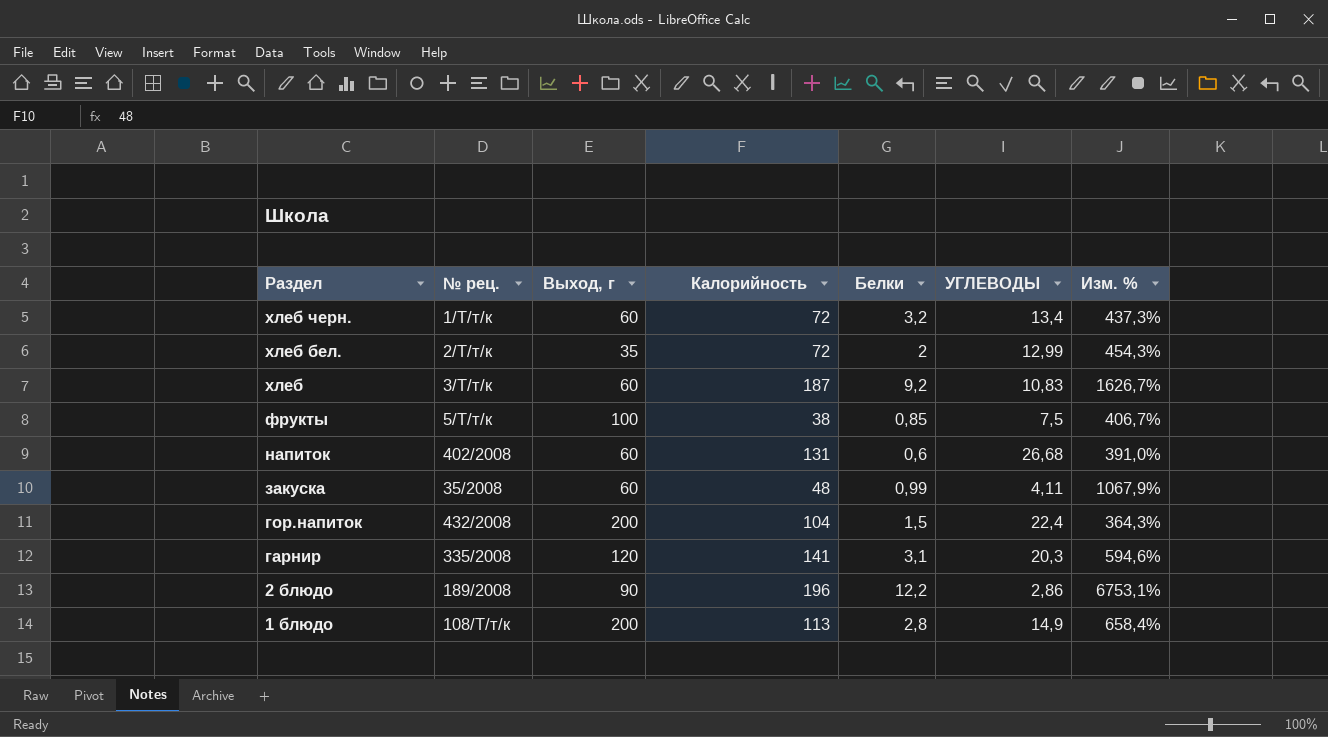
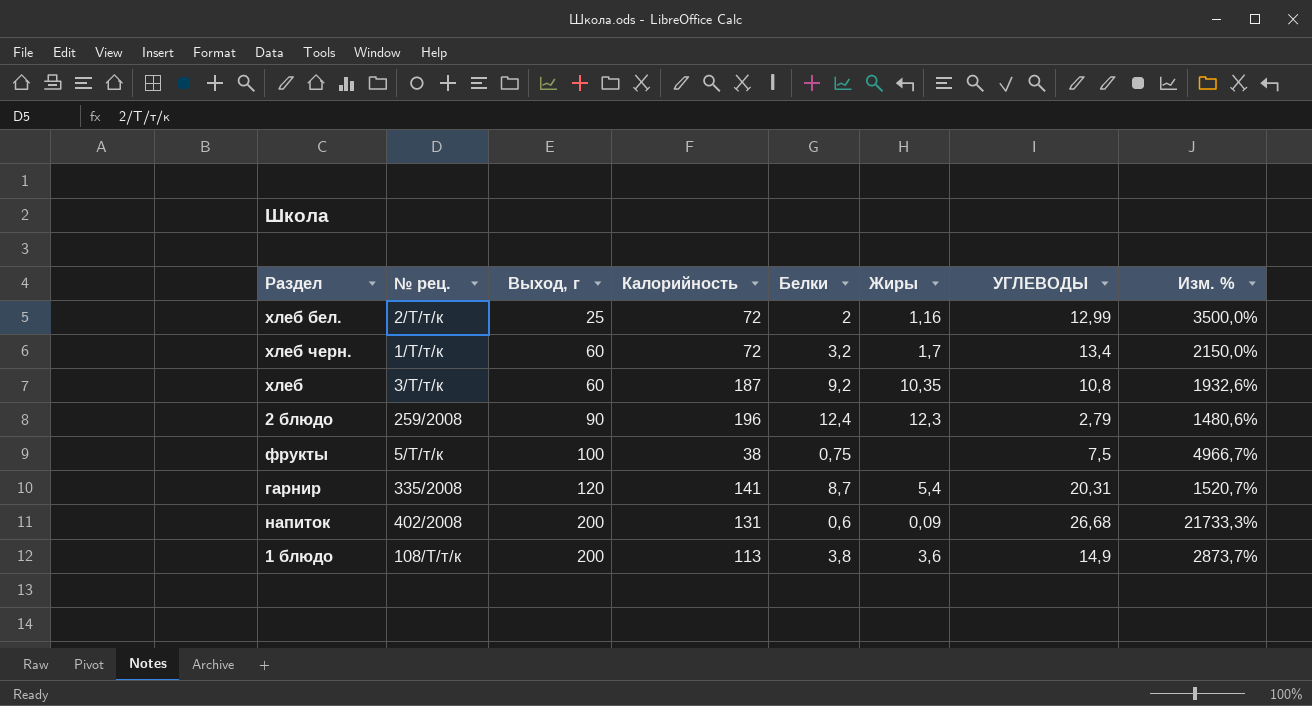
row order: Раздел descending -> Выход, г ascending
column Жиры | position: none -> 6
column Изм. % | formula: ([Калорийность] - [УГЛЕВОДЫ]) / [УГЛЕВОДЫ] -> ([Калорийность] - [Белки]) / [Белки]
row закуска: 35/2008 | 60 | 48 | 0,99 | 4,11 | 1067,9% -> none
row гор.напиток: 432/2008 | 200 | 104 | 1,5 | 22,4 | 364,3% -> none
хлеб бел. | Выход, г: 35 -> 25
хлеб | УГЛЕВОДЫ: 10,83 -> 10,8
2 блюдо | № рец.: 189/2008 -> 259/2008
2 блюдо | Белки: 12,2 -> 12,4
2 блюдо | УГЛЕВОДЫ: 2,86 -> 2,79
фрукты | Белки: 0,85 -> 0,75
гарнир | Белки: 3,1 -> 8,7
гарнир | УГЛЕВОДЫ: 20,3 -> 20,31
напиток | Выход, г: 60 -> 200
1 блюдо | Белки: 2,8 -> 3,8

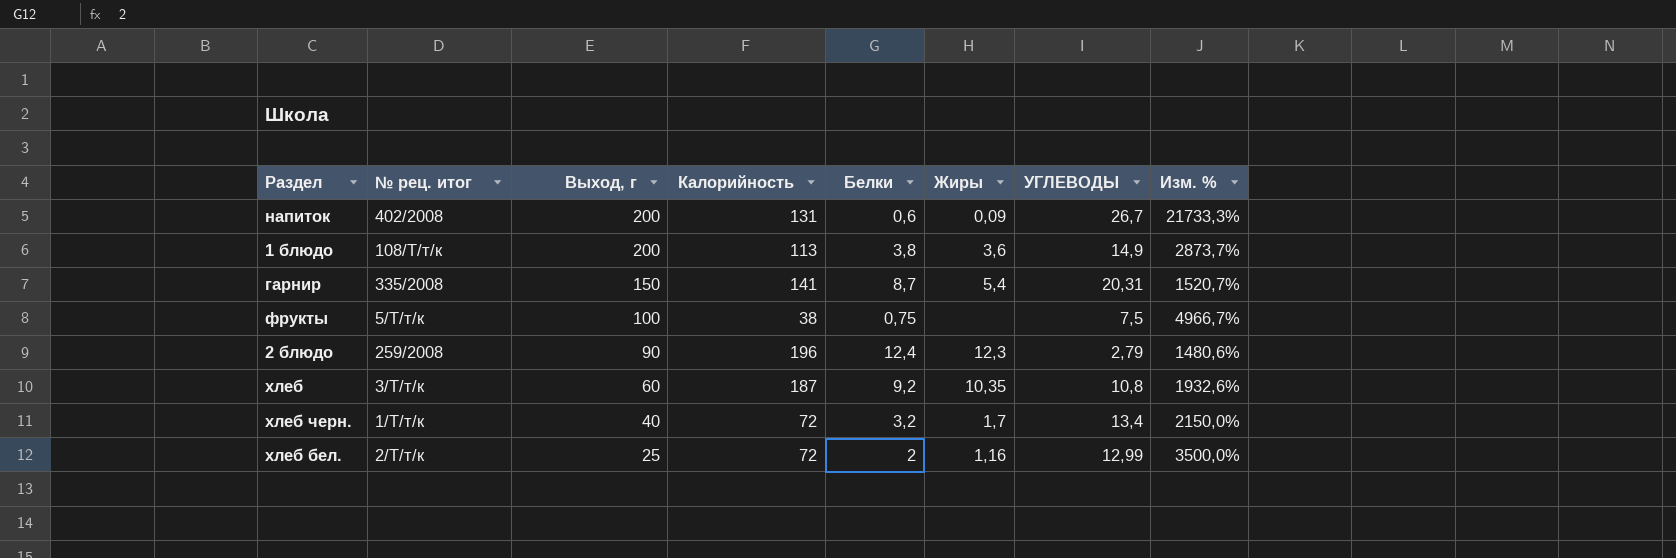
row order: Выход, г ascending -> Выход, г descending
column name: № рец. -> № рец. итог
напиток | УГЛЕВОДЫ: 26,68 -> 26,7
гарнир | Выход, г: 120 -> 150
хлеб черн. | Выход, г: 60 -> 40

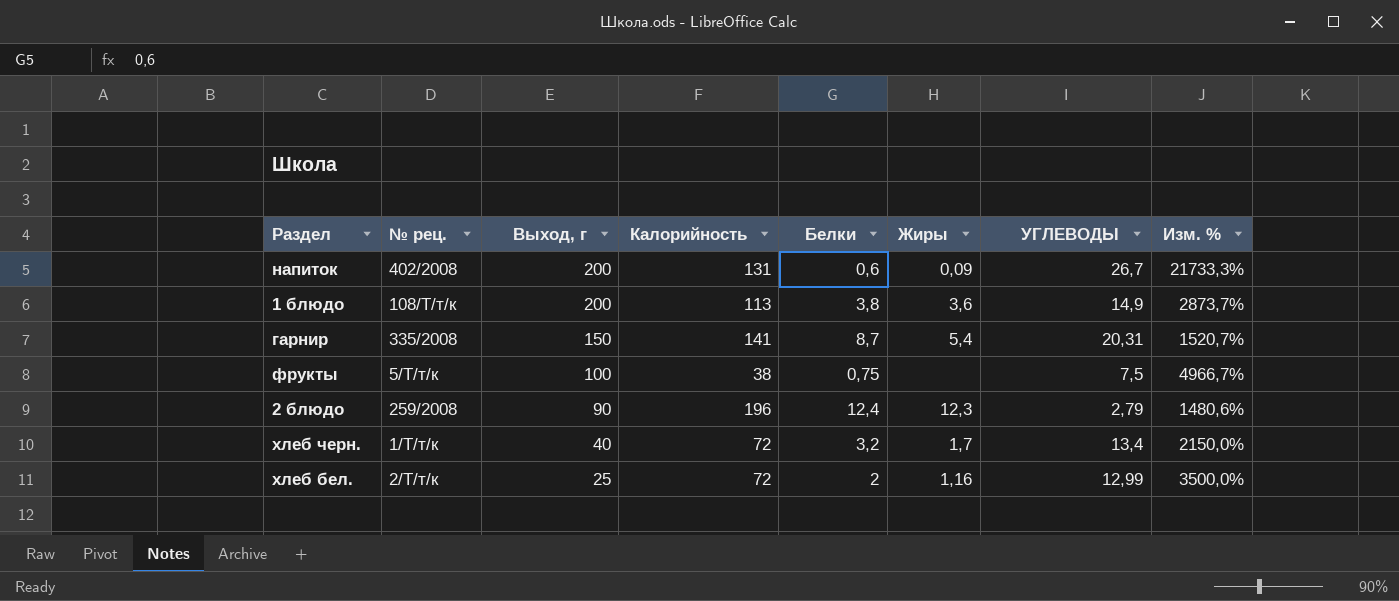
column name: № рец. итог -> № рец.
row хлеб: 3/Т/т/к | 60 | 187 | 9,2 | 10,35 | 10,8 | 1932,6% -> none

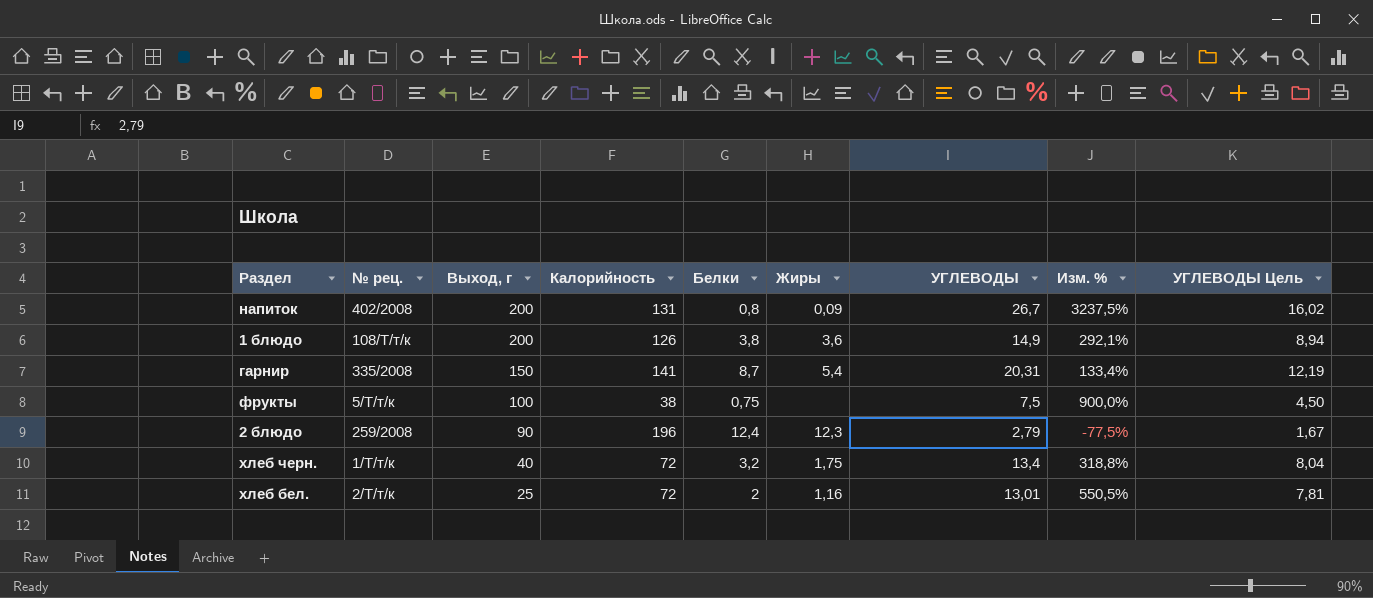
column Изм. % | formula: ([Калорийность] - [Белки]) / [Белки] -> ([УГЛЕВОДЫ] - [Белки]) / [Белки]
column УГЛЕВОДЫ Цель | formula: none -> [УГЛЕВОДЫ] * 0,6
напиток | Белки: 0,6 -> 0,8
1 блюдо | Калорийность: 113 -> 126
хлеб черн. | Жиры: 1,7 -> 1,75
хлеб бел. | УГЛЕВОДЫ: 12,99 -> 13,01

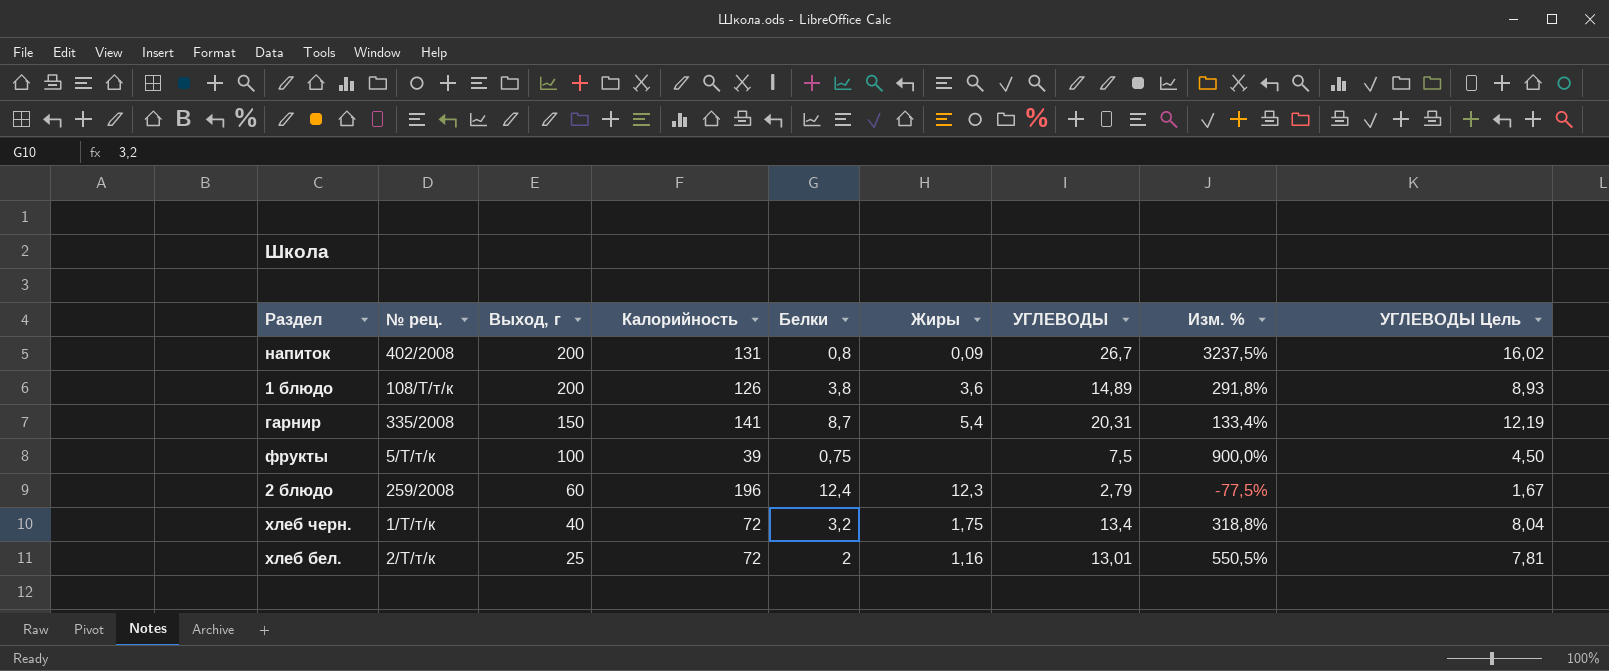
1 блюдо | УГЛЕВОДЫ: 14,9 -> 14,89
1 блюдо | Изм. %: 292,1% -> 291,8%
1 блюдо | УГЛЕВОДЫ Цель: 8,94 -> 8,93
фрукты | Калорийность: 38 -> 39
2 блюдо | Выход, г: 90 -> 60

